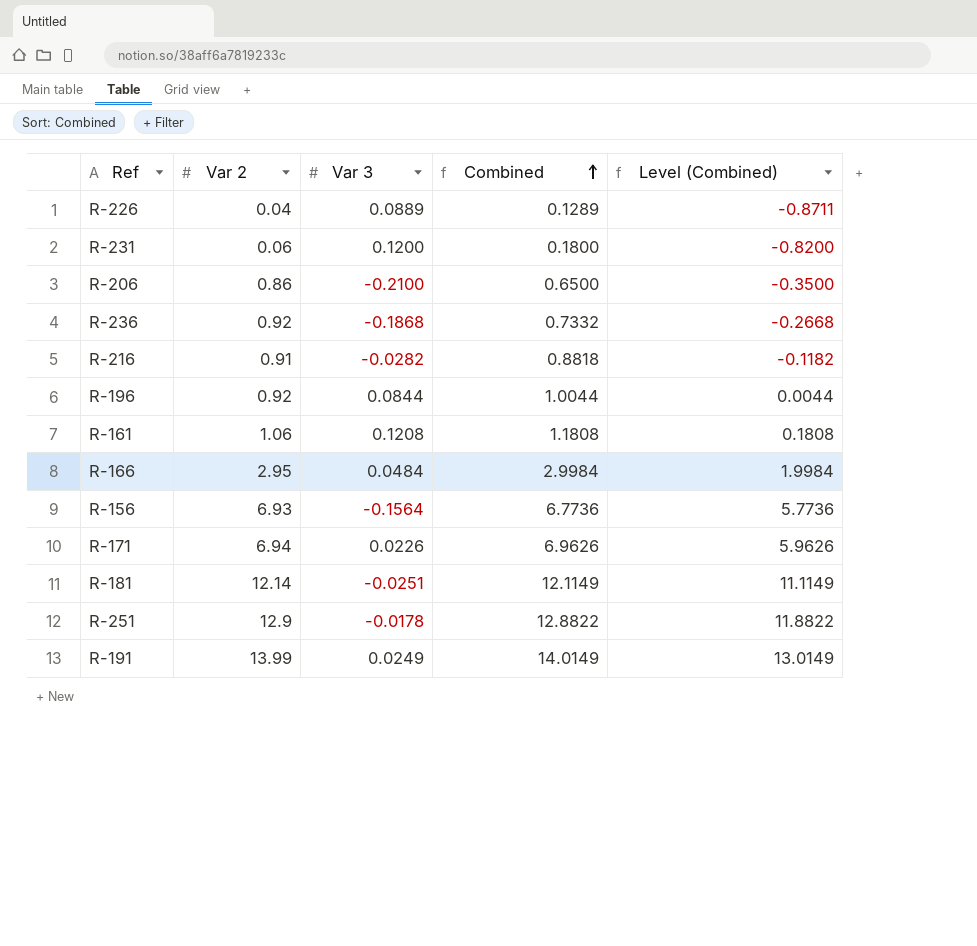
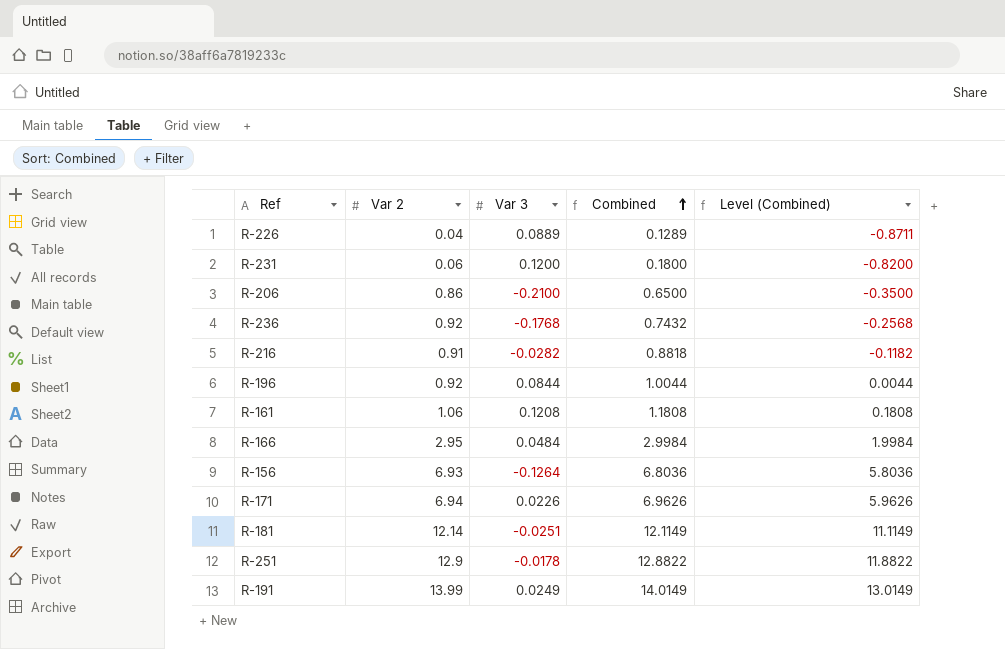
R-236 | Var 3: -0.1868 -> -0.1768
R-236 | Combined: 0.7332 -> 0.7432
R-236 | Level (Combined): -0.2668 -> -0.2568
R-156 | Var 3: -0.1564 -> -0.1264
R-156 | Combined: 6.7736 -> 6.8036
R-156 | Level (Combined): 5.7736 -> 5.8036

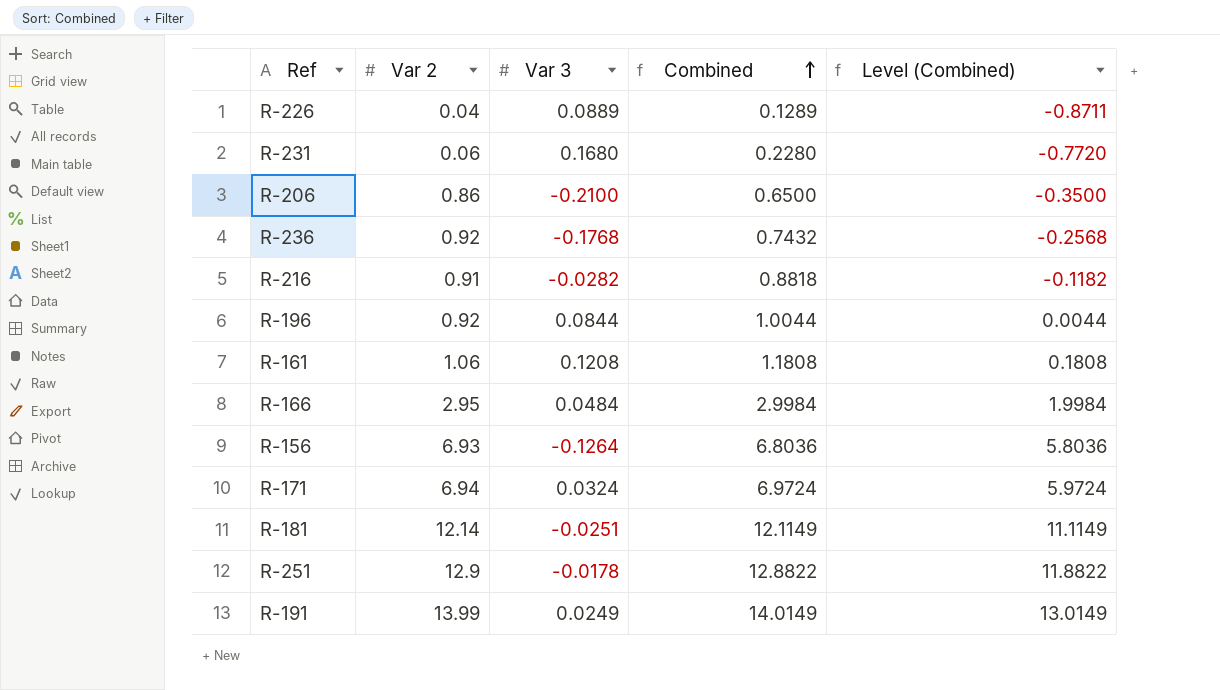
R-231 | Var 3: 0.1200 -> 0.1680
R-231 | Combined: 0.1800 -> 0.2280
R-231 | Level (Combined): -0.8200 -> -0.7720
R-171 | Var 3: 0.0226 -> 0.0324
R-171 | Combined: 6.9626 -> 6.9724
R-171 | Level (Combined): 5.9626 -> 5.9724

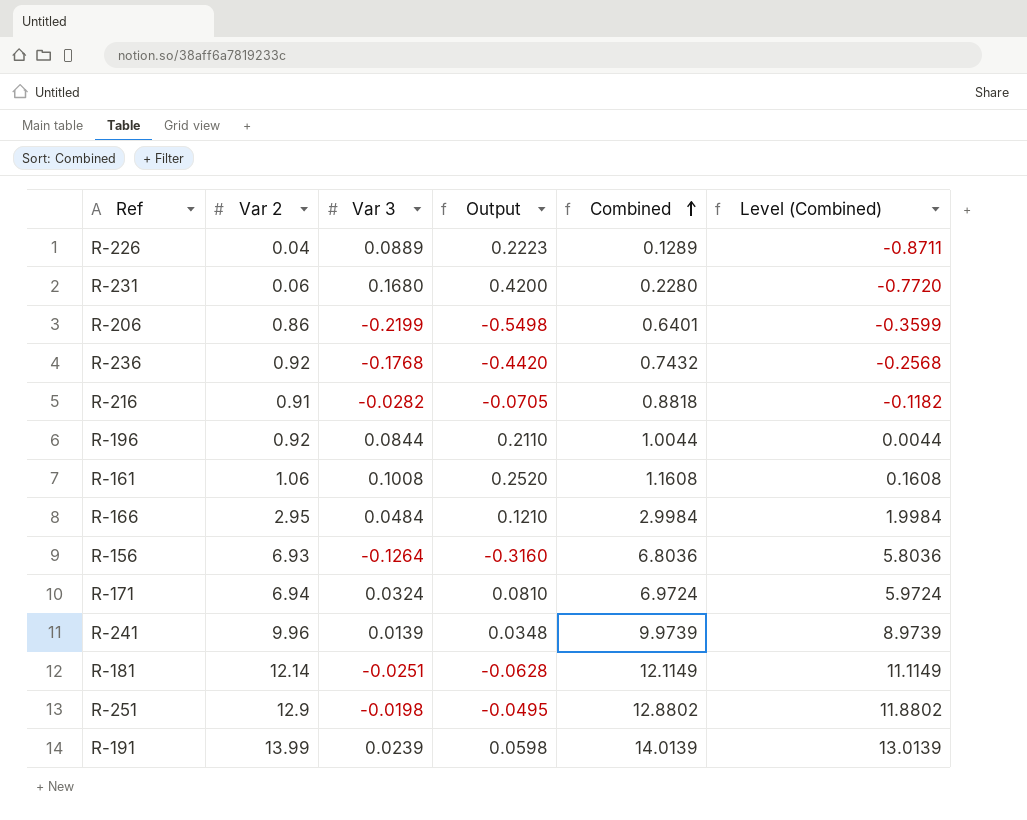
column Output | formula: none -> [Var 3] * 2.5
R-206 | Var 3: -0.2100 -> -0.2199
R-206 | Combined: 0.6500 -> 0.6401
R-206 | Level (Combined): -0.3500 -> -0.3599
R-161 | Var 3: 0.1208 -> 0.1008
R-161 | Combined: 1.1808 -> 1.1608
R-161 | Level (Combined): 0.1808 -> 0.1608
row R-241: none -> 9.96 | 0.0139 | 0.0348 | 9.9739 | 8.9739
R-251 | Var 3: -0.0178 -> -0.0198
R-251 | Combined: 12.8822 -> 12.8802
R-251 | Level (Combined): 11.8822 -> 11.8802
R-191 | Var 3: 0.0249 -> 0.0239
R-191 | Combined: 14.0149 -> 14.0139
R-191 | Level (Combined): 13.0149 -> 13.0139

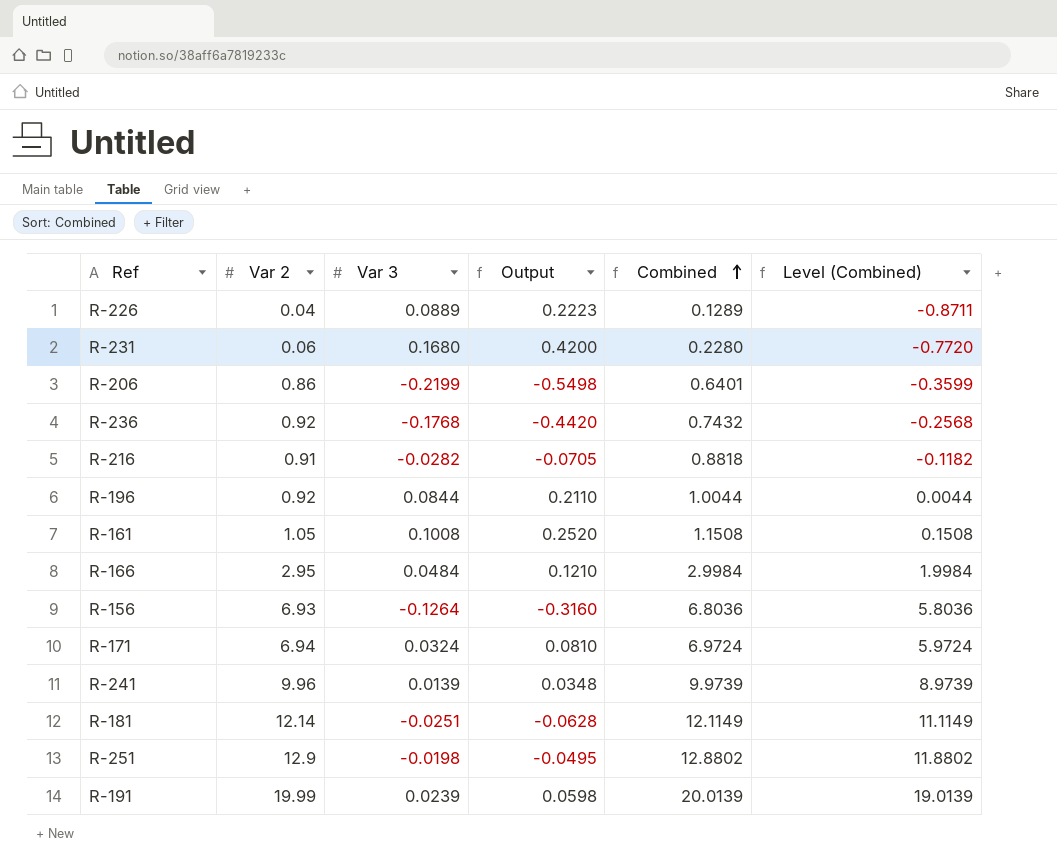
R-161 | Var 2: 1.06 -> 1.05
R-161 | Combined: 1.1608 -> 1.1508
R-161 | Level (Combined): 0.1608 -> 0.1508
R-191 | Var 2: 13.99 -> 19.99
R-191 | Combined: 14.0139 -> 20.0139
R-191 | Level (Combined): 13.0139 -> 19.0139

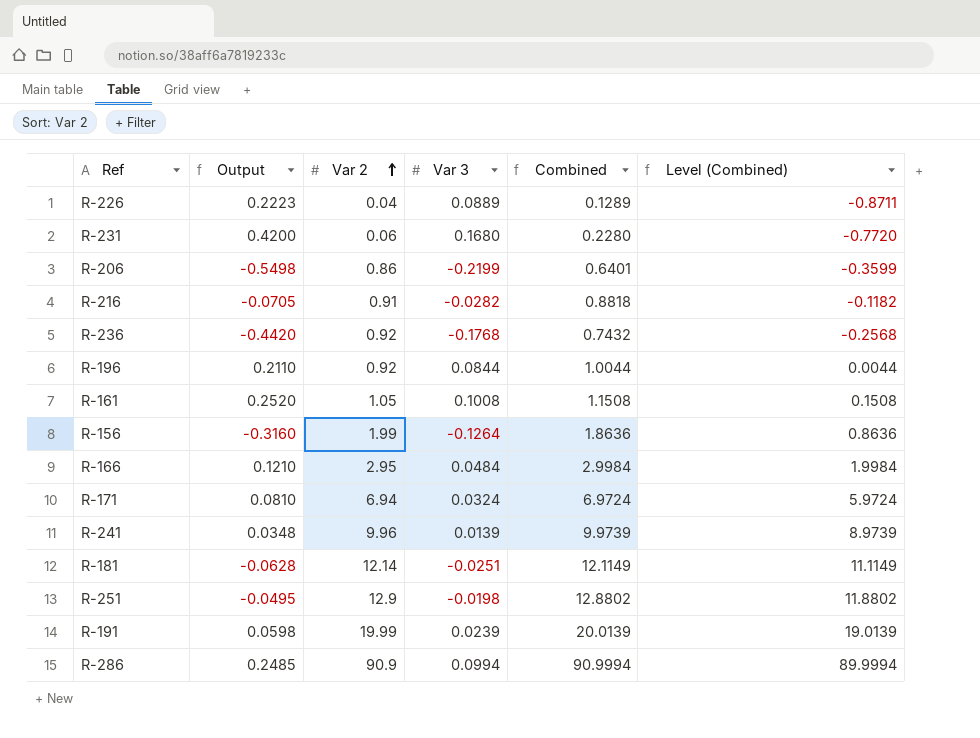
row order: Combined ascending -> Var 2 ascending
column Output | position: 4 -> 2
R-156 | Var 2: 6.93 -> 1.99
R-156 | Combined: 6.8036 -> 1.8636
R-156 | Level (Combined): 5.8036 -> 0.8636
row R-286: none -> 0.2485 | 90.9 | 0.0994 | 90.9994 | 89.9994

